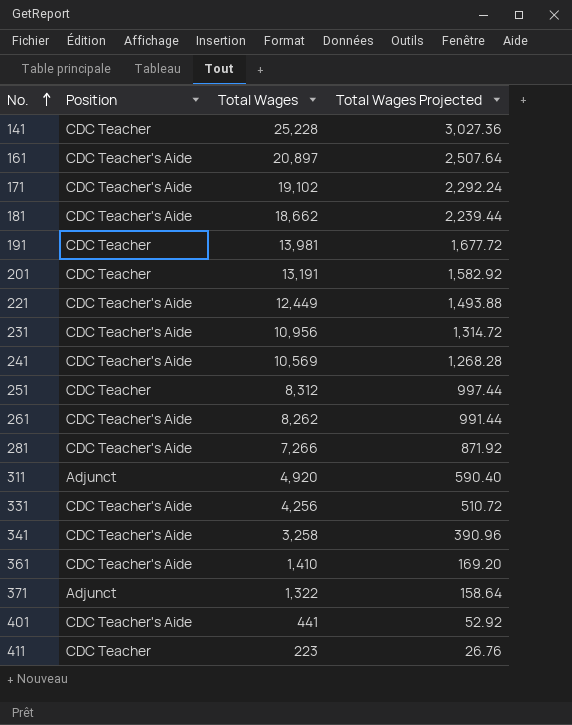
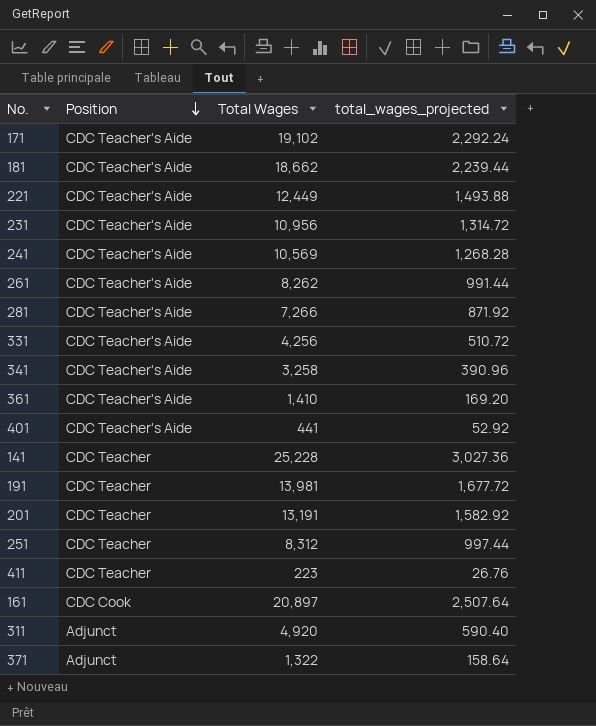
row order: No. ascending -> Position descending
column name: Total Wages Projected -> total_wages_projected
161 | Position: CDC Teacher's Aide -> CDC Cook

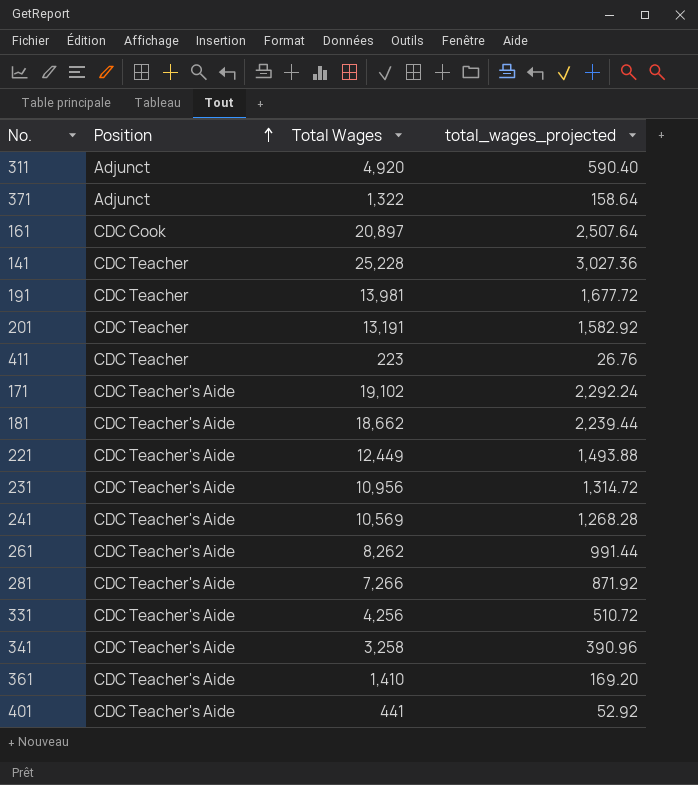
row order: Position descending -> Position ascending
row 251: CDC Teacher | 8,312 | 997.44 -> none

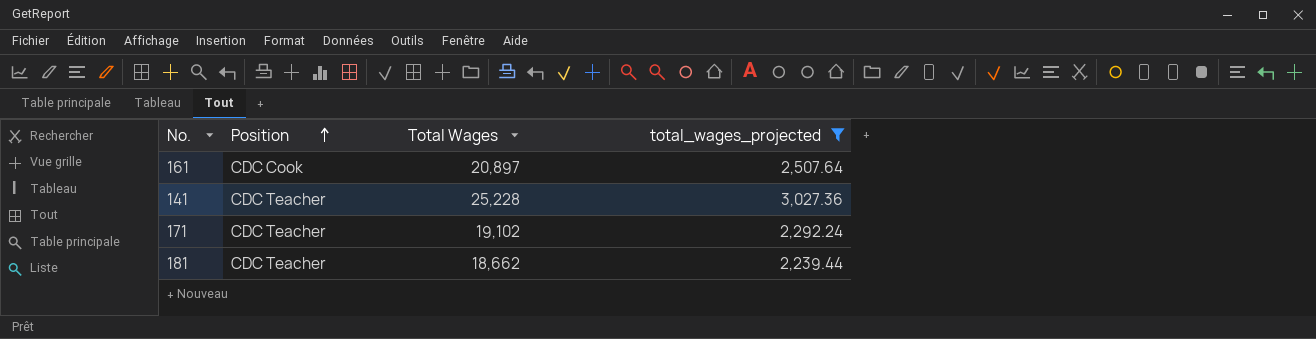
filter: none -> total_wages_projected >= 2,239.44
171 | Position: CDC Teacher's Aide -> CDC Teacher
181 | Position: CDC Teacher's Aide -> CDC Teacher

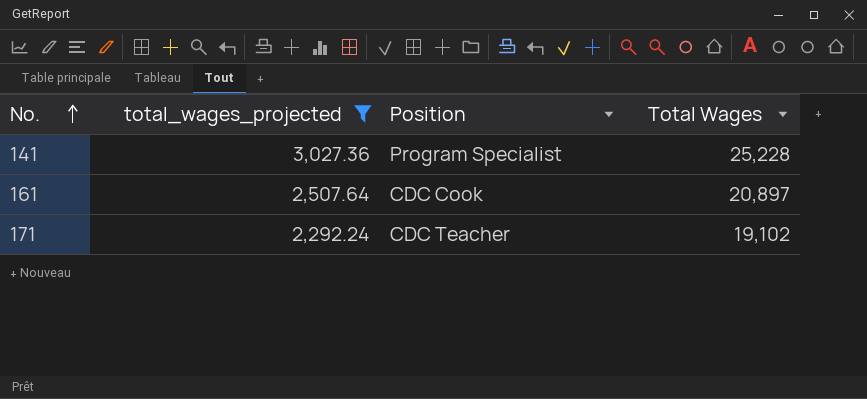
row order: Position ascending -> No. ascending
column total_wages_projected | position: 4 -> 2
row 181: CDC Teacher | 18,662 | 2,239.44 -> none
141 | Position: CDC Teacher -> Program Specialist

